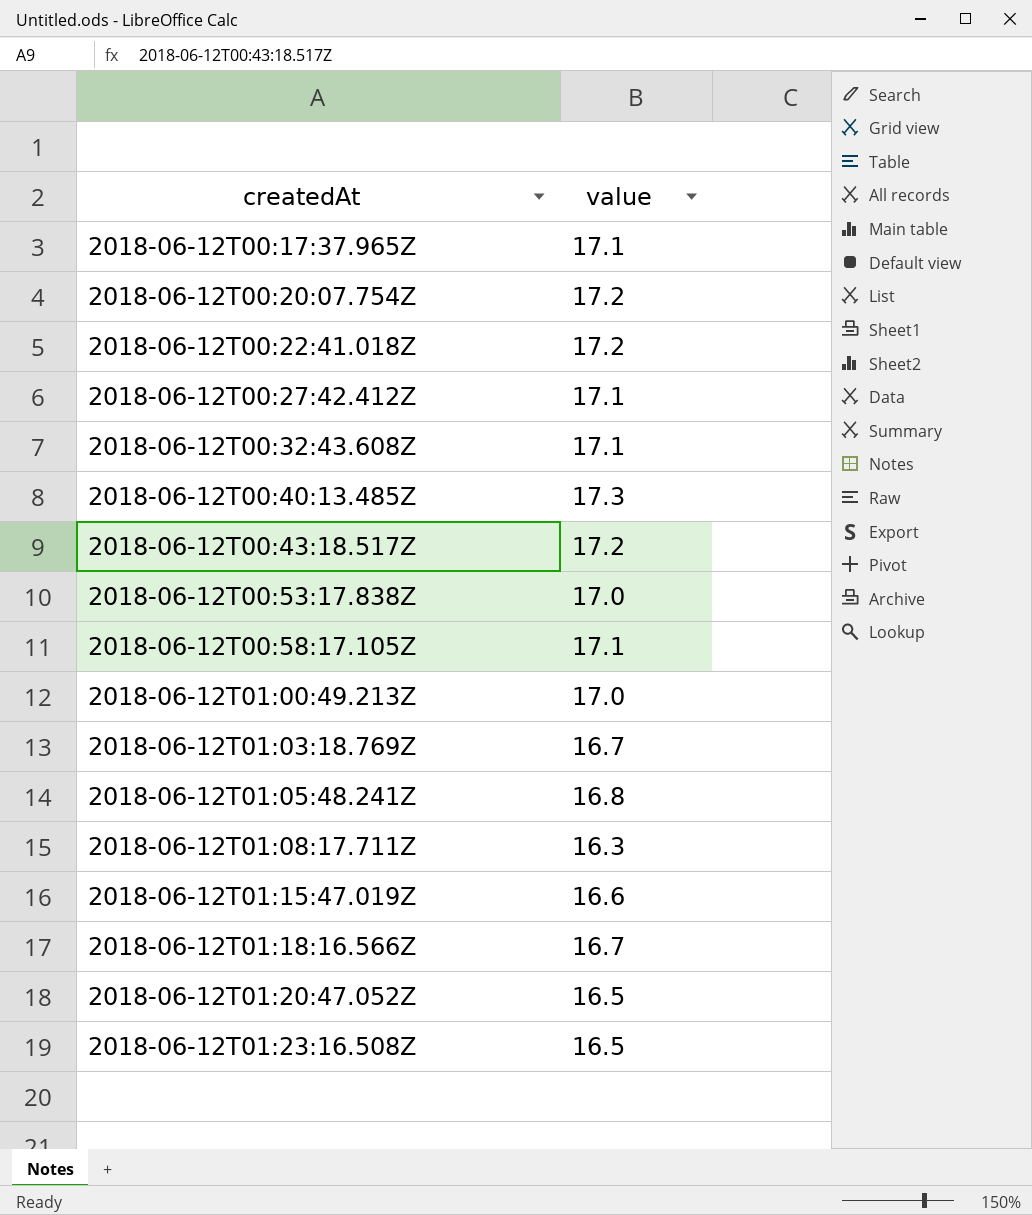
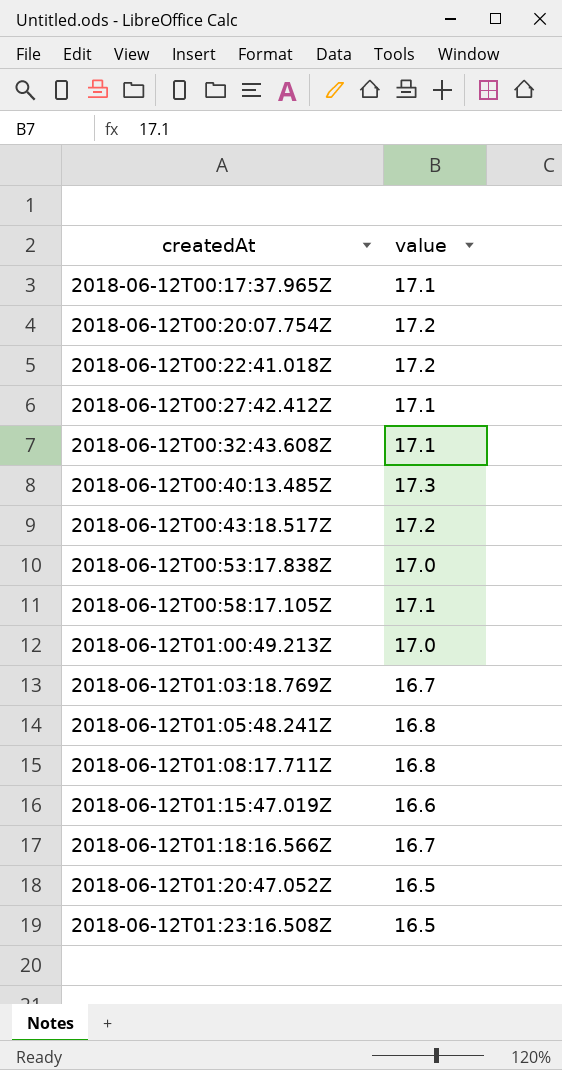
2018-06-12T01:08:17.711Z | value: 16.3 -> 16.8

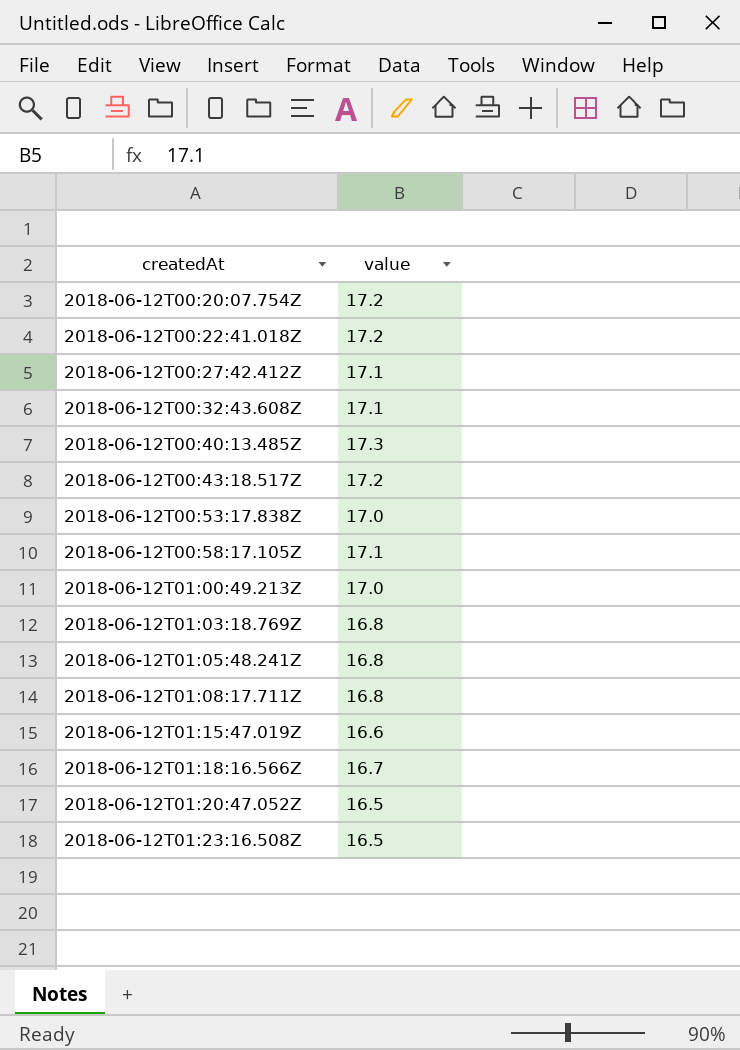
row 2018-06-12T00:17:37.965Z: 17.1 -> none
2018-06-12T01:03:18.769Z | value: 16.7 -> 16.8

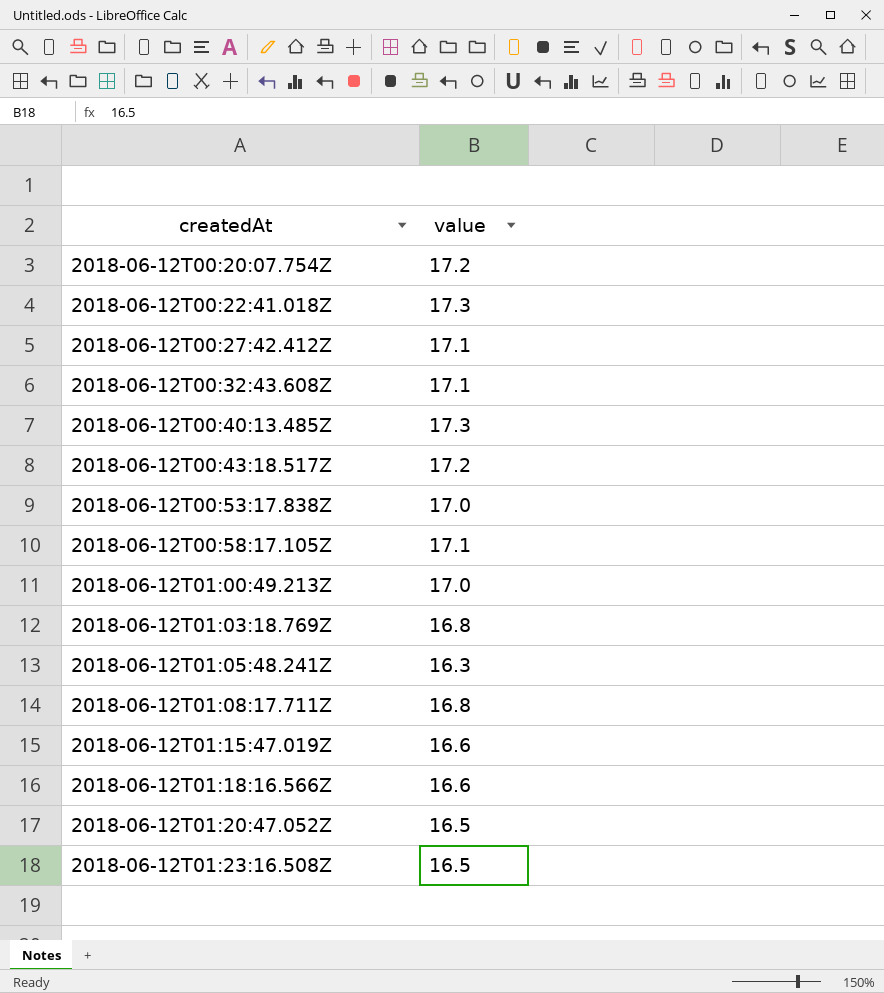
2018-06-12T00:22:41.018Z | value: 17.2 -> 17.3
2018-06-12T01:05:48.241Z | value: 16.8 -> 16.3
2018-06-12T01:18:16.566Z | value: 16.7 -> 16.6

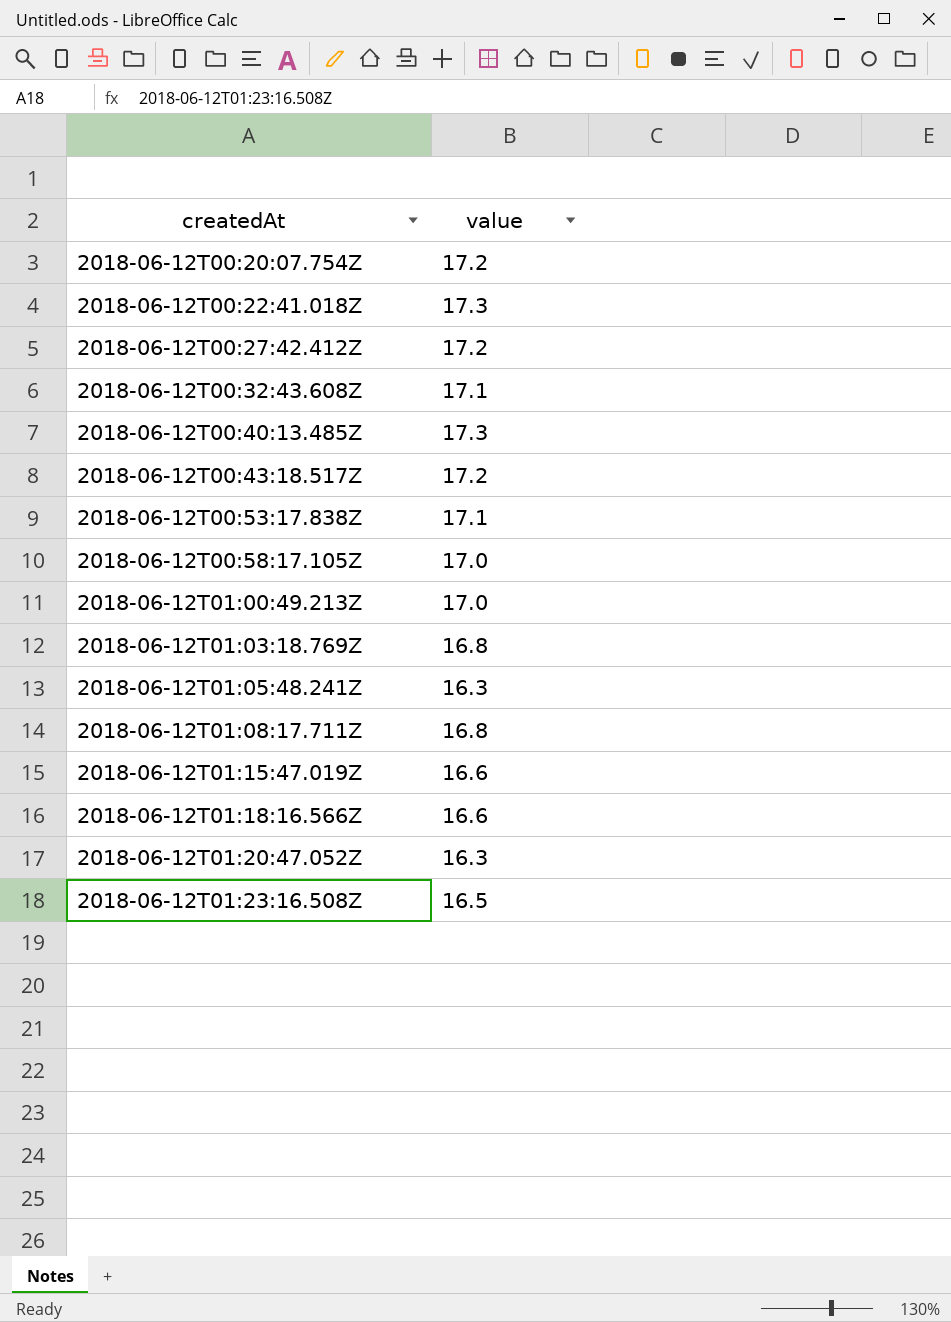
2018-06-12T00:27:42.412Z | value: 17.1 -> 17.2
2018-06-12T00:53:17.838Z | value: 17.0 -> 17.1
2018-06-12T00:58:17.105Z | value: 17.1 -> 17.0
2018-06-12T01:20:47.052Z | value: 16.5 -> 16.3

